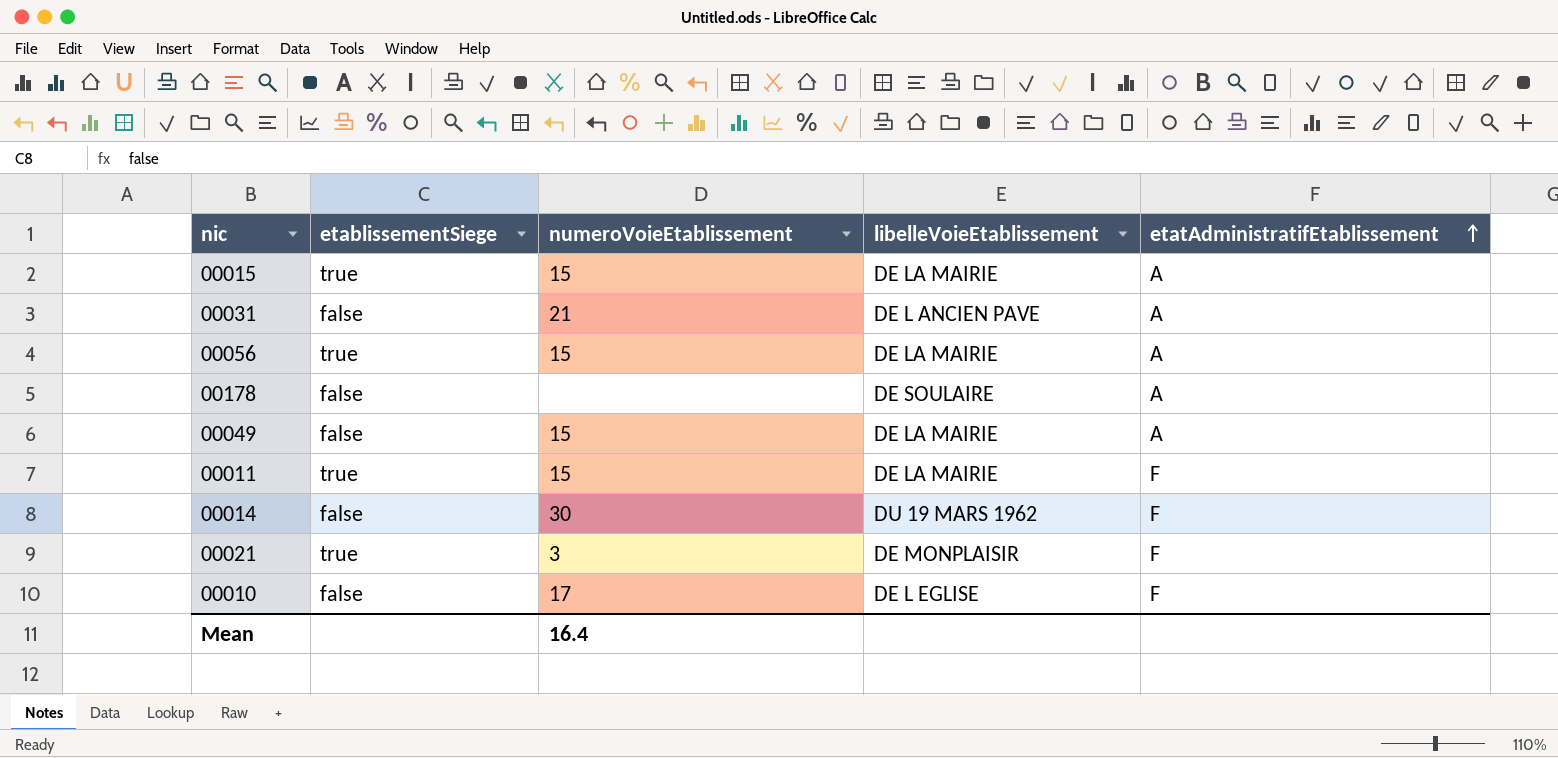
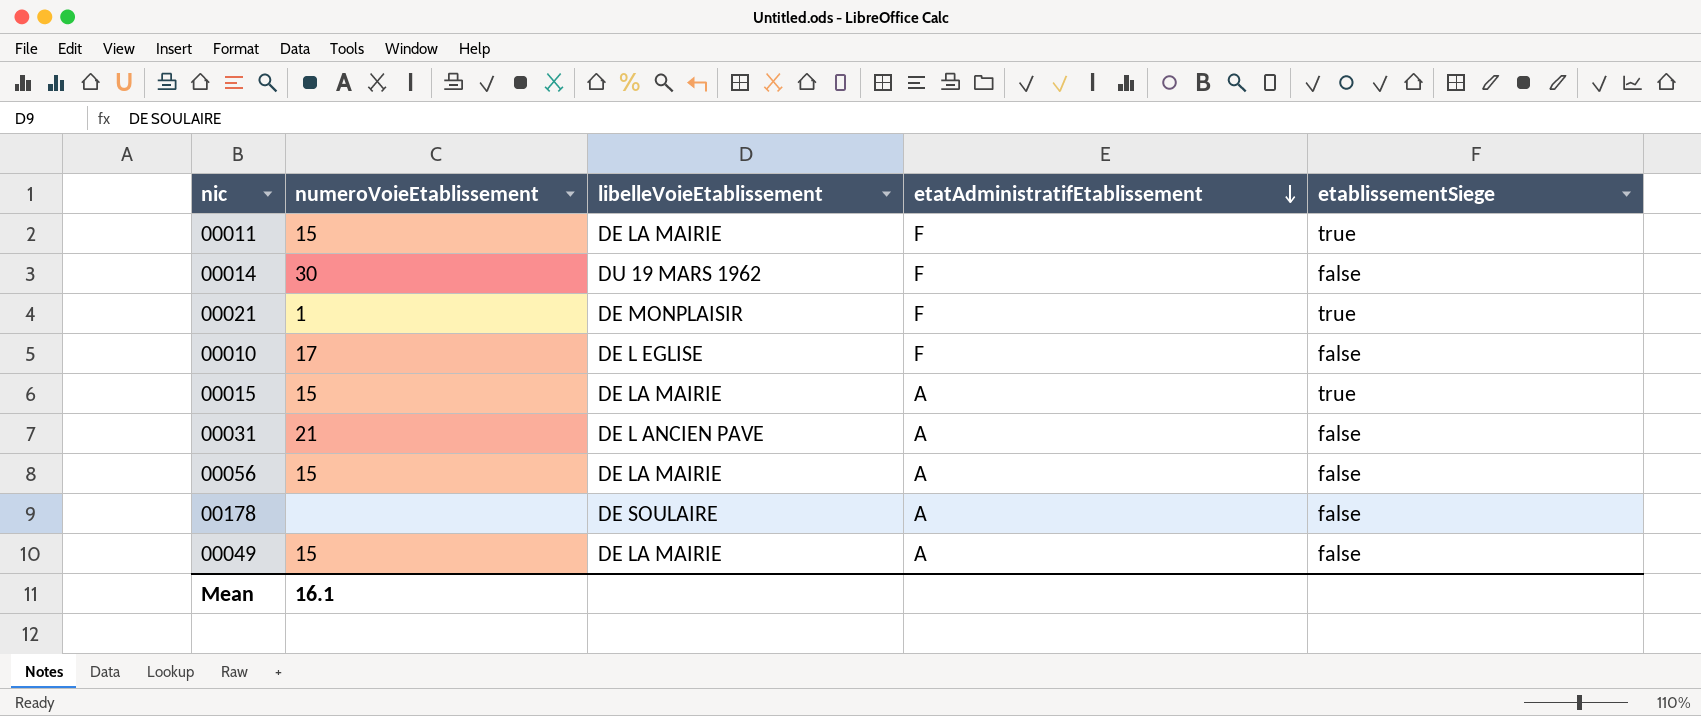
row order: etatAdministratifEtablissement ascending -> etatAdministratifEtablissement descending
column etablissementSiege | position: 2 -> 5
00021 | numeroVoieEtablissement: 3 -> 1
00056 | etablissementSiege: true -> false
Mean | numeroVoieEtablissement: 16.4 -> 16.1

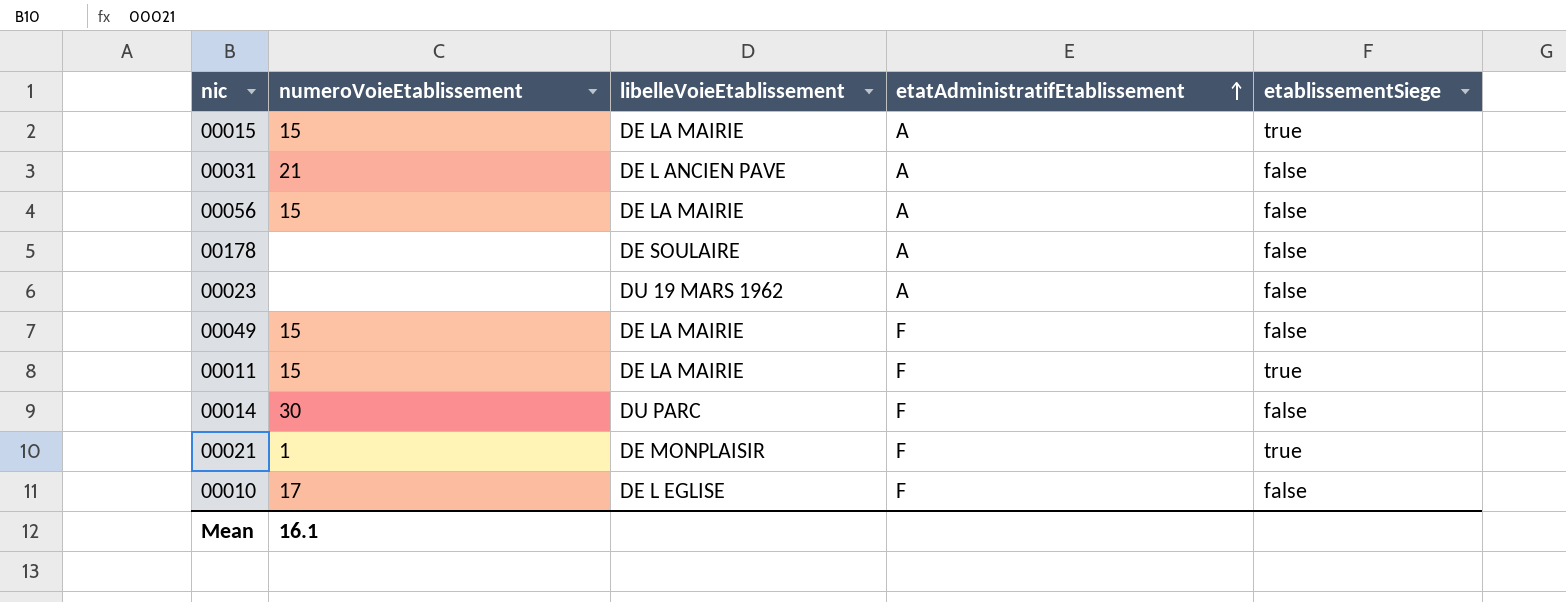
row order: etatAdministratifEtablissement descending -> etatAdministratifEtablissement ascending
row 00023: none -> none | DU 19 MARS 1962 | A | false
00049 | etatAdministratifEtablissement: A -> F
00014 | libelleVoieEtablissement: DU 19 MARS 1962 -> DU PARC

